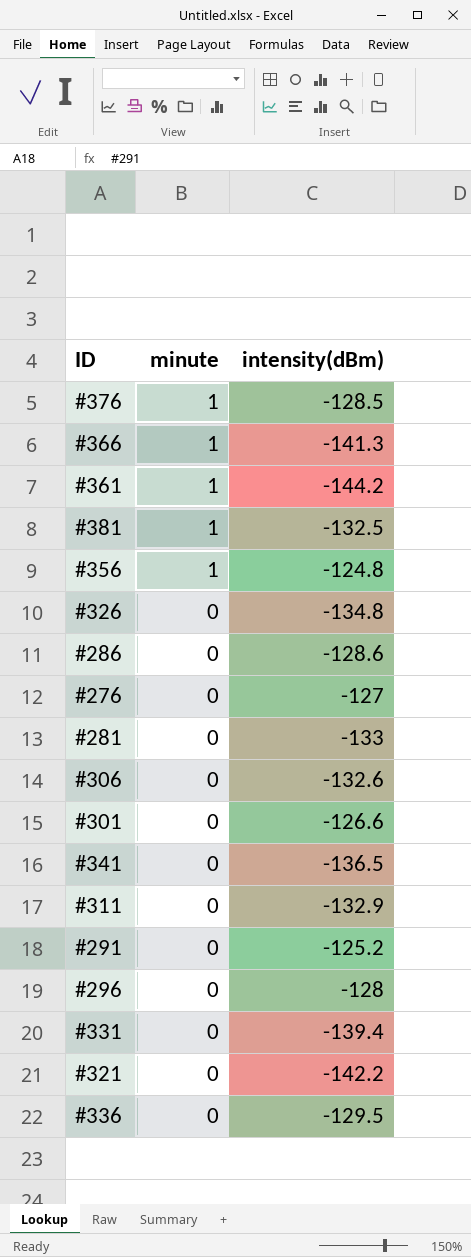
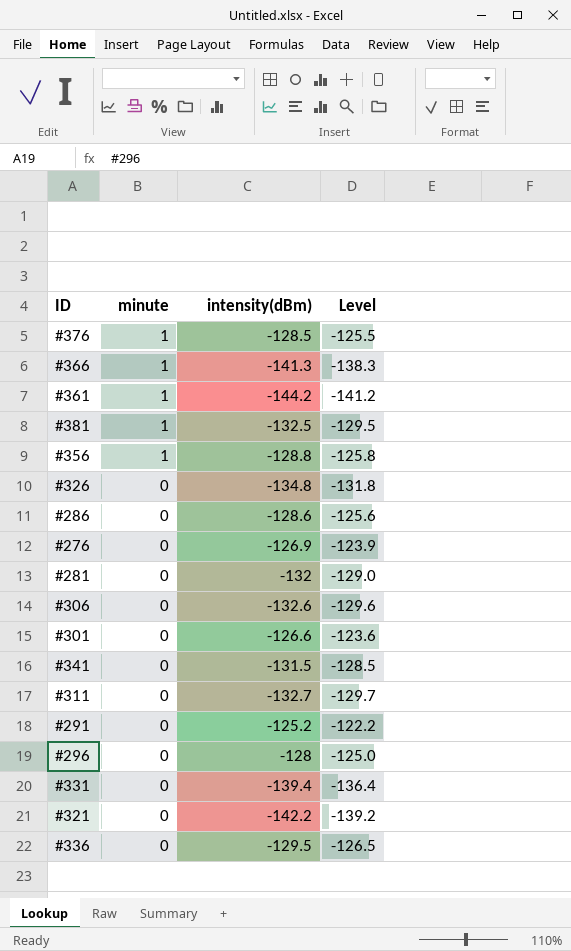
column Level | formula: none -> [intensity(dBm)] + 3
#356 | intensity(dBm): -124.8 -> -128.8
#276 | intensity(dBm): -127 -> -126.9
#281 | intensity(dBm): -133 -> -132
#341 | intensity(dBm): -136.5 -> -131.5
#311 | intensity(dBm): -132.9 -> -132.7

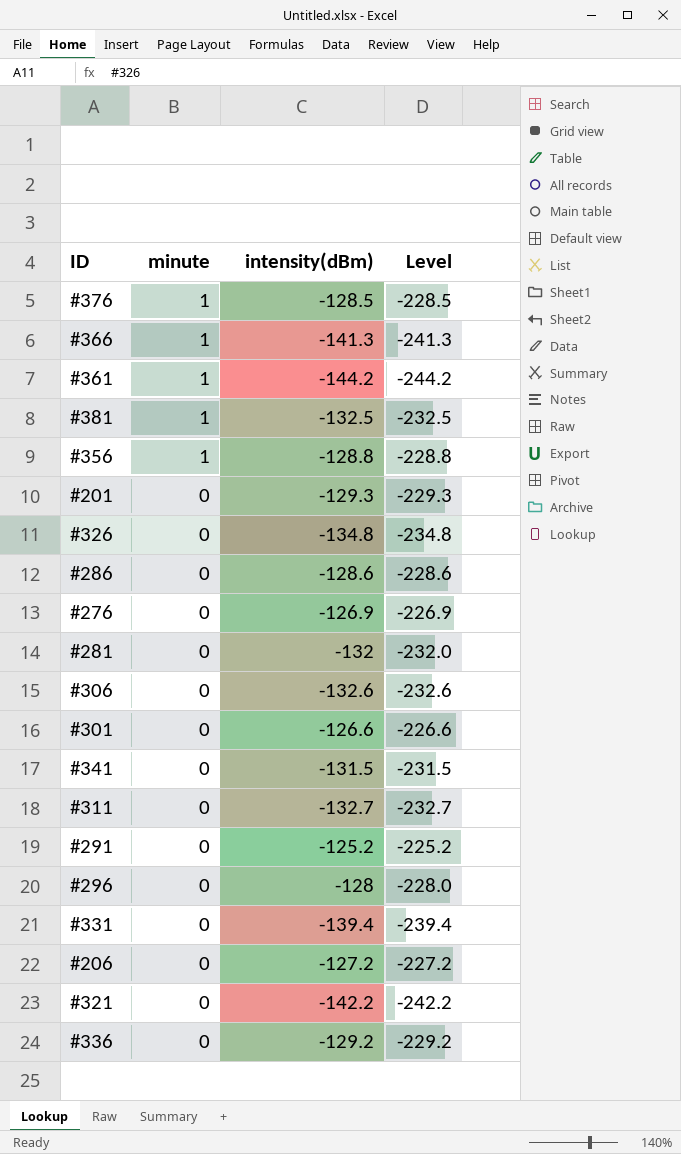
column Level | formula: [intensity(dBm)] + 3 -> [intensity(dBm)] - 100
row #201: none -> 0 | -129.3 | -229.3
row #206: none -> 0 | -127.2 | -227.2
#336 | intensity(dBm): -129.5 -> -129.2

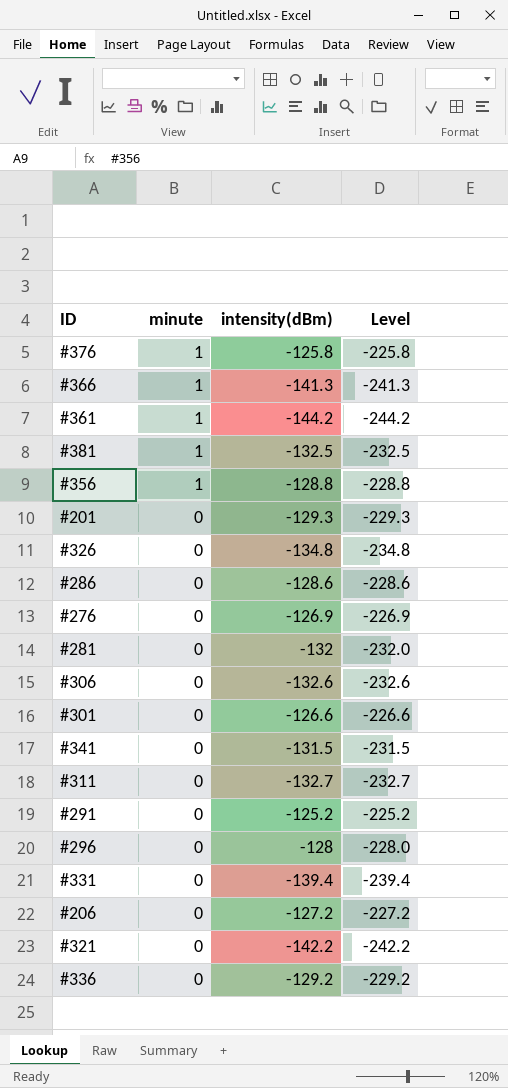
#376 | intensity(dBm): -128.5 -> -125.8
#376 | Level: -228.5 -> -225.8

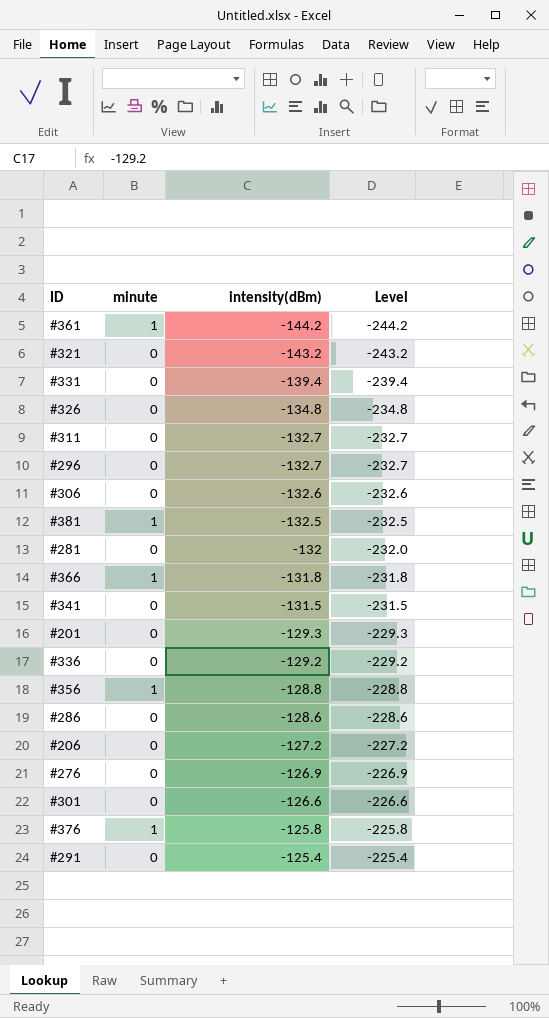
row order: minute descending -> intensity(dBm) ascending
#321 | intensity(dBm): -142.2 -> -143.2
#321 | Level: -242.2 -> -243.2
#296 | intensity(dBm): -128 -> -132.7
#296 | Level: -228.0 -> -232.7
#366 | intensity(dBm): -141.3 -> -131.8
#366 | Level: -241.3 -> -231.8
#291 | intensity(dBm): -125.2 -> -125.4
#291 | Level: -225.2 -> -225.4

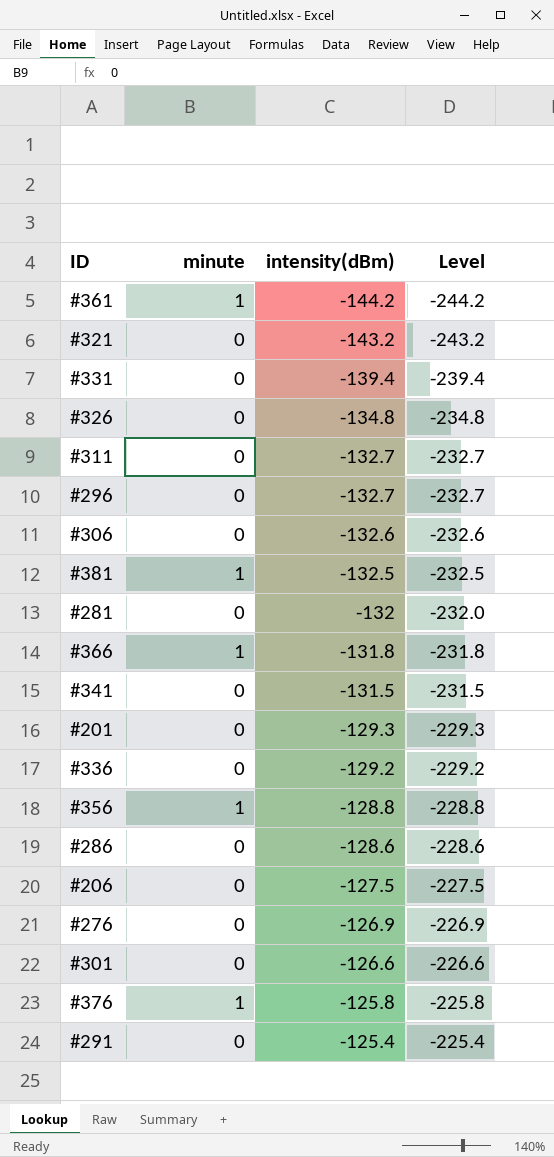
#206 | intensity(dBm): -127.2 -> -127.5
#206 | Level: -227.2 -> -227.5

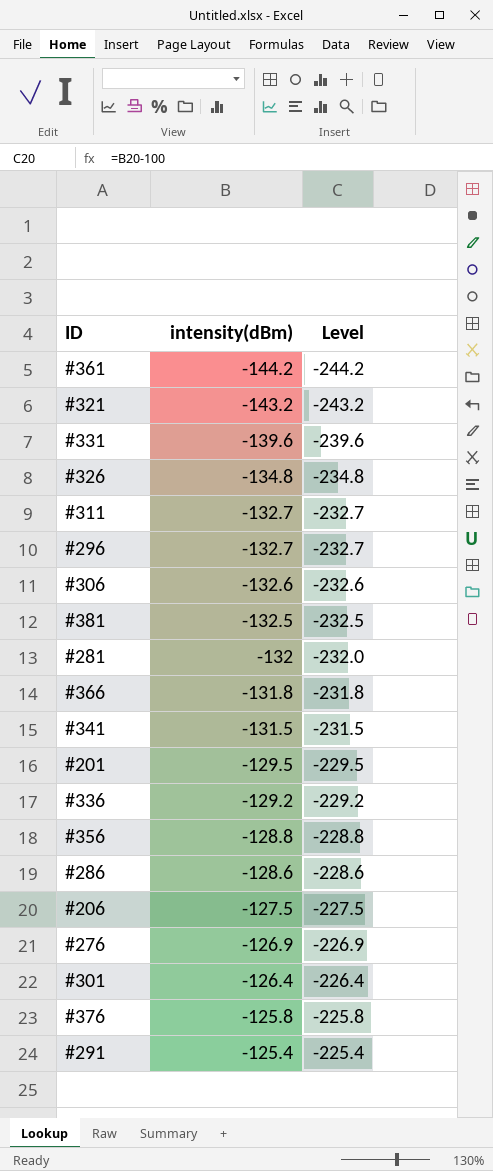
column minute | position: 2 -> none
#331 | intensity(dBm): -139.4 -> -139.6
#331 | Level: -239.4 -> -239.6
#201 | intensity(dBm): -129.3 -> -129.5
#201 | Level: -229.3 -> -229.5
#301 | intensity(dBm): -126.6 -> -126.4
#301 | Level: -226.6 -> -226.4

